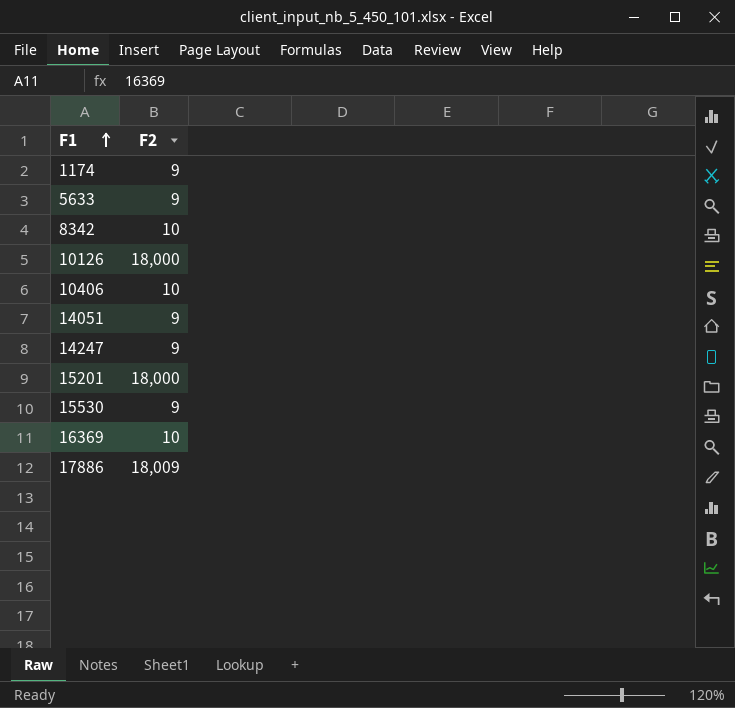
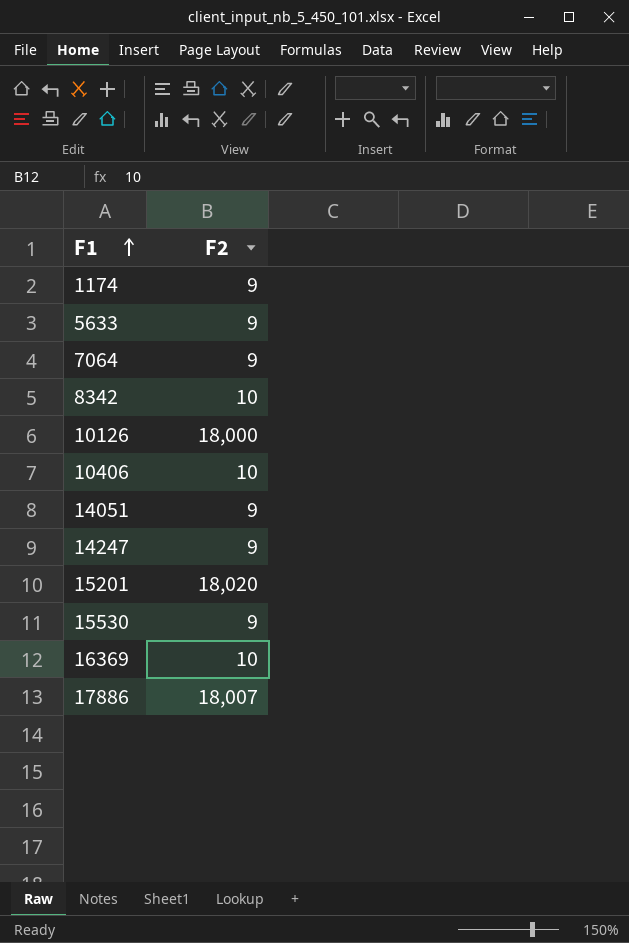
row 7064: none -> 9
15201 | F2: 18,000 -> 18,020
17886 | F2: 18,009 -> 18,007

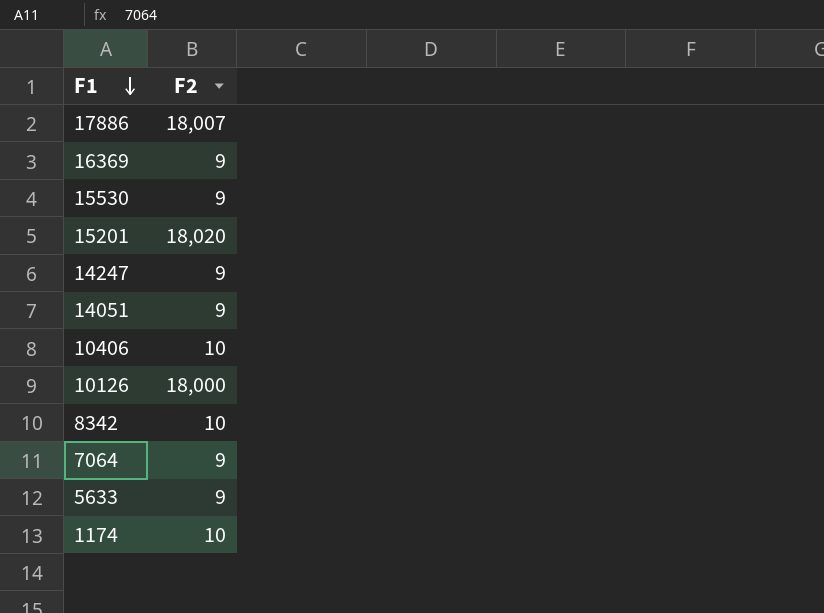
row order: F1 ascending -> F1 descending
16369 | F2: 10 -> 9
1174 | F2: 9 -> 10

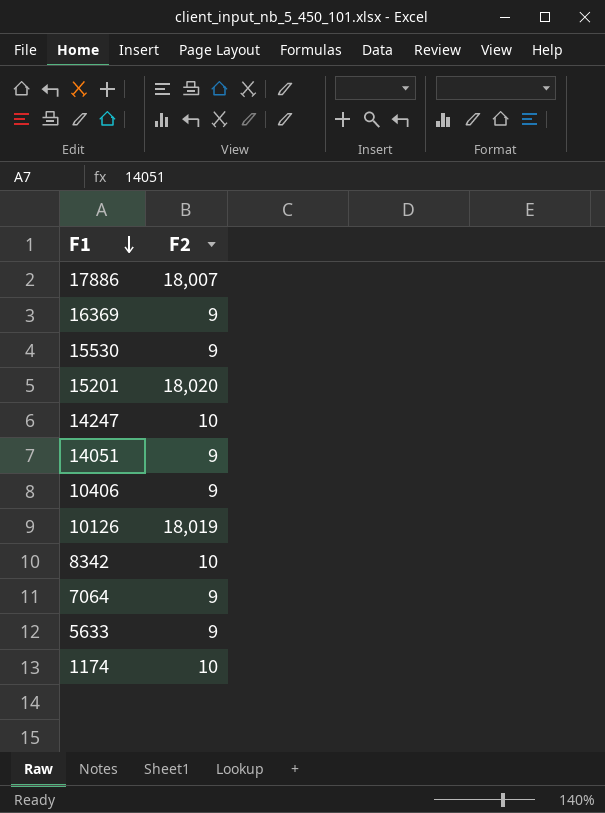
14247 | F2: 9 -> 10
10406 | F2: 10 -> 9
10126 | F2: 18,000 -> 18,019

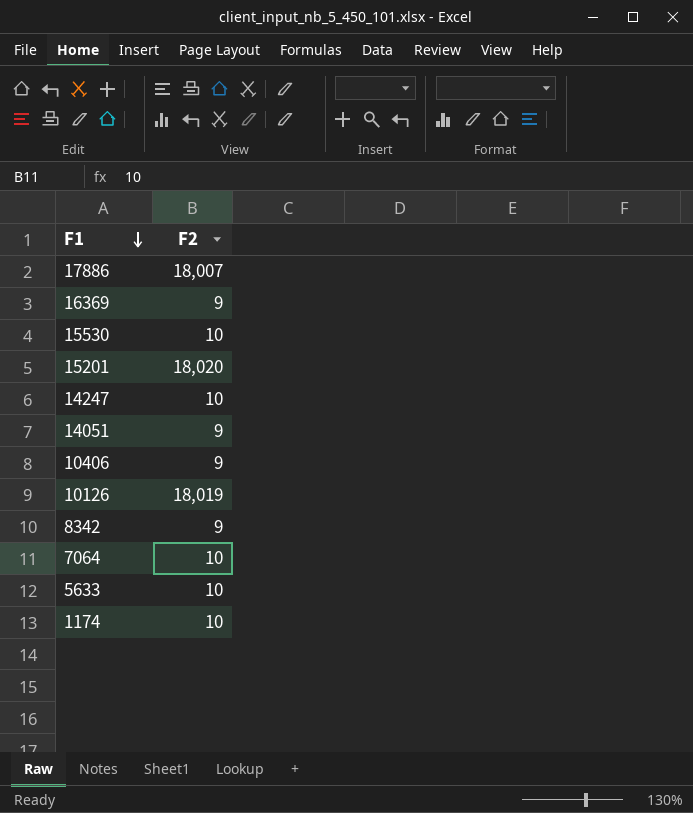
15530 | F2: 9 -> 10
8342 | F2: 10 -> 9
7064 | F2: 9 -> 10
5633 | F2: 9 -> 10

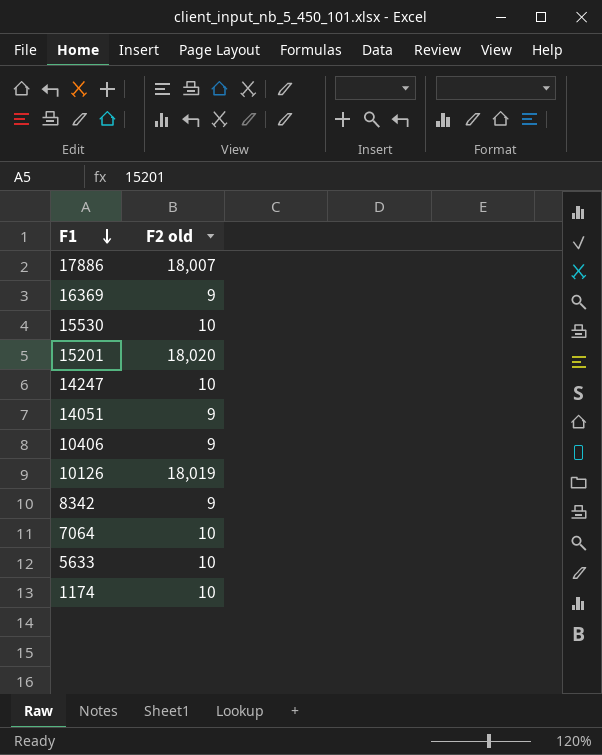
column name: F2 -> F2 old

